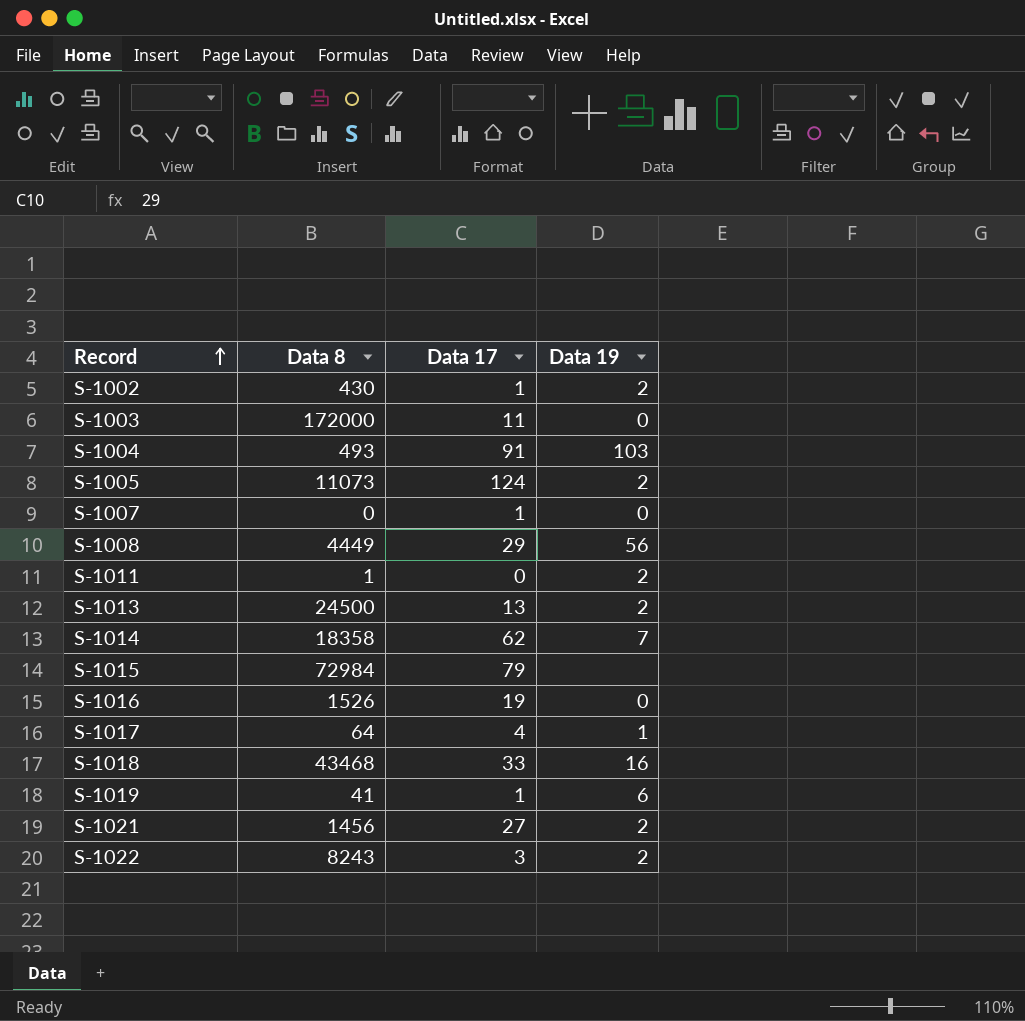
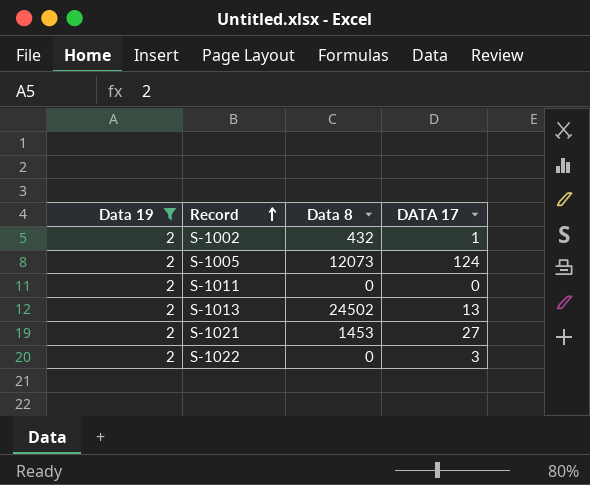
filter: none -> Data 19 = 2
column Data 19 | position: 4 -> 1
column name: Data 17 -> DATA 17
S-1002 | Data 8: 430 -> 432
S-1005 | Data 8: 11073 -> 12073
S-1011 | Data 8: 1 -> 0
S-1013 | Data 8: 24500 -> 24502
S-1021 | Data 8: 1456 -> 1453
S-1022 | Data 8: 8243 -> 0

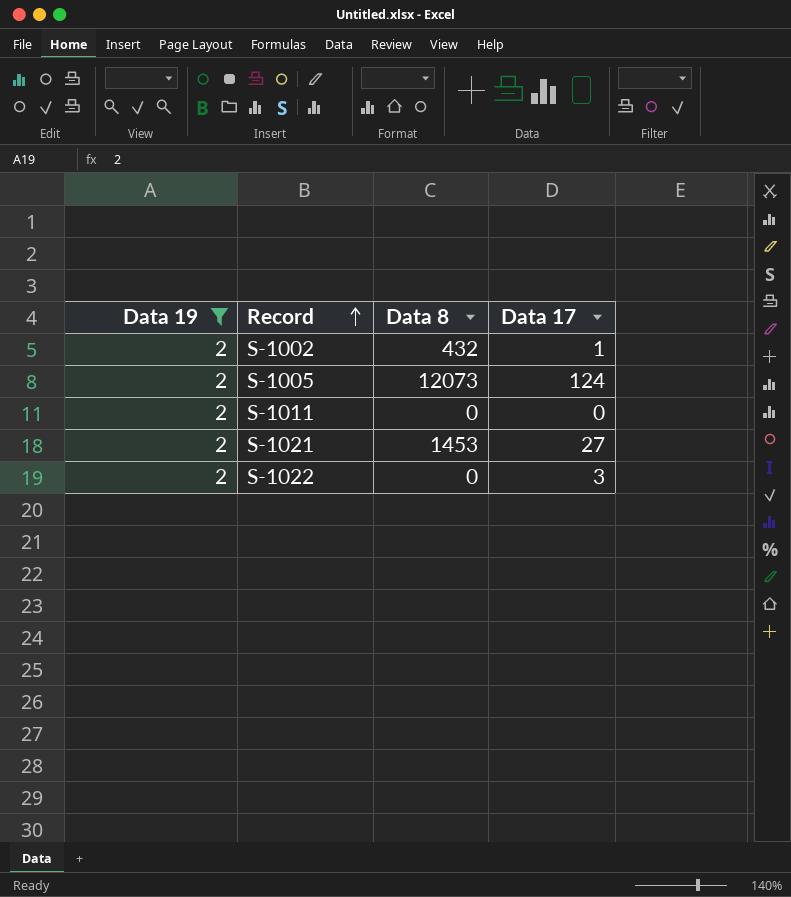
column name: DATA 17 -> Data 17
row S-1013: 2 | 24502 | 13 -> none

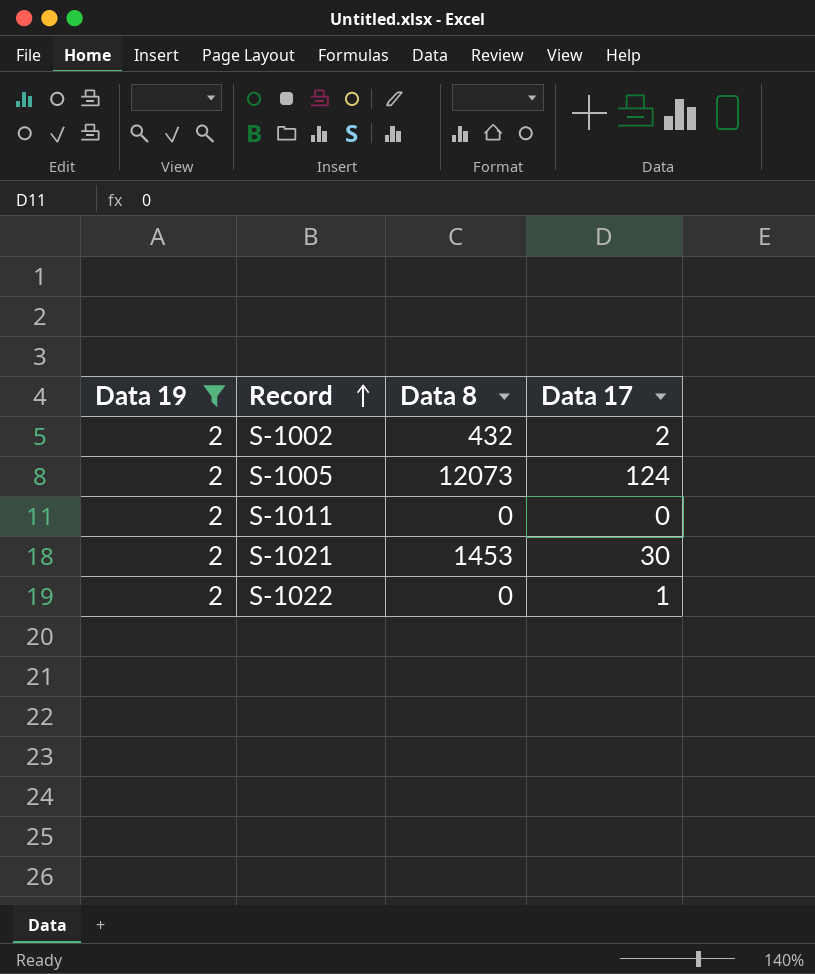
S-1002 | Data 17: 1 -> 2
S-1021 | Data 17: 27 -> 30
S-1022 | Data 17: 3 -> 1

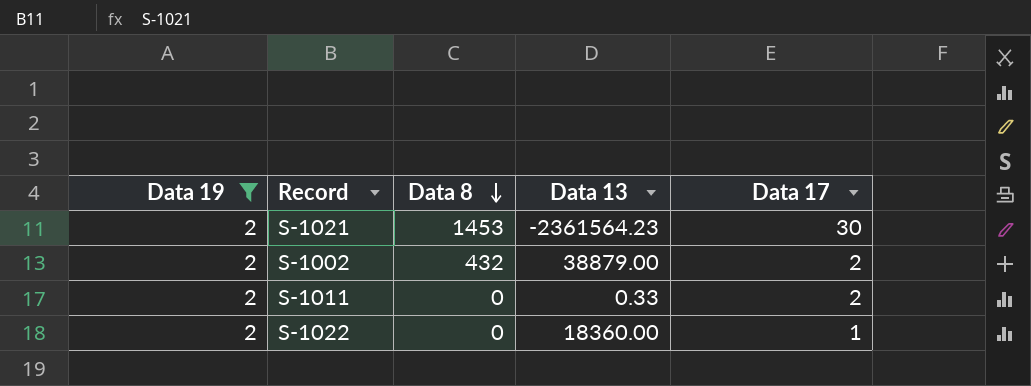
row order: Record ascending -> Data 8 descending
column Data 13 | position: none -> 4
row S-1005: 2 | 12073 | 124 -> none
S-1011 | Data 17: 0 -> 2

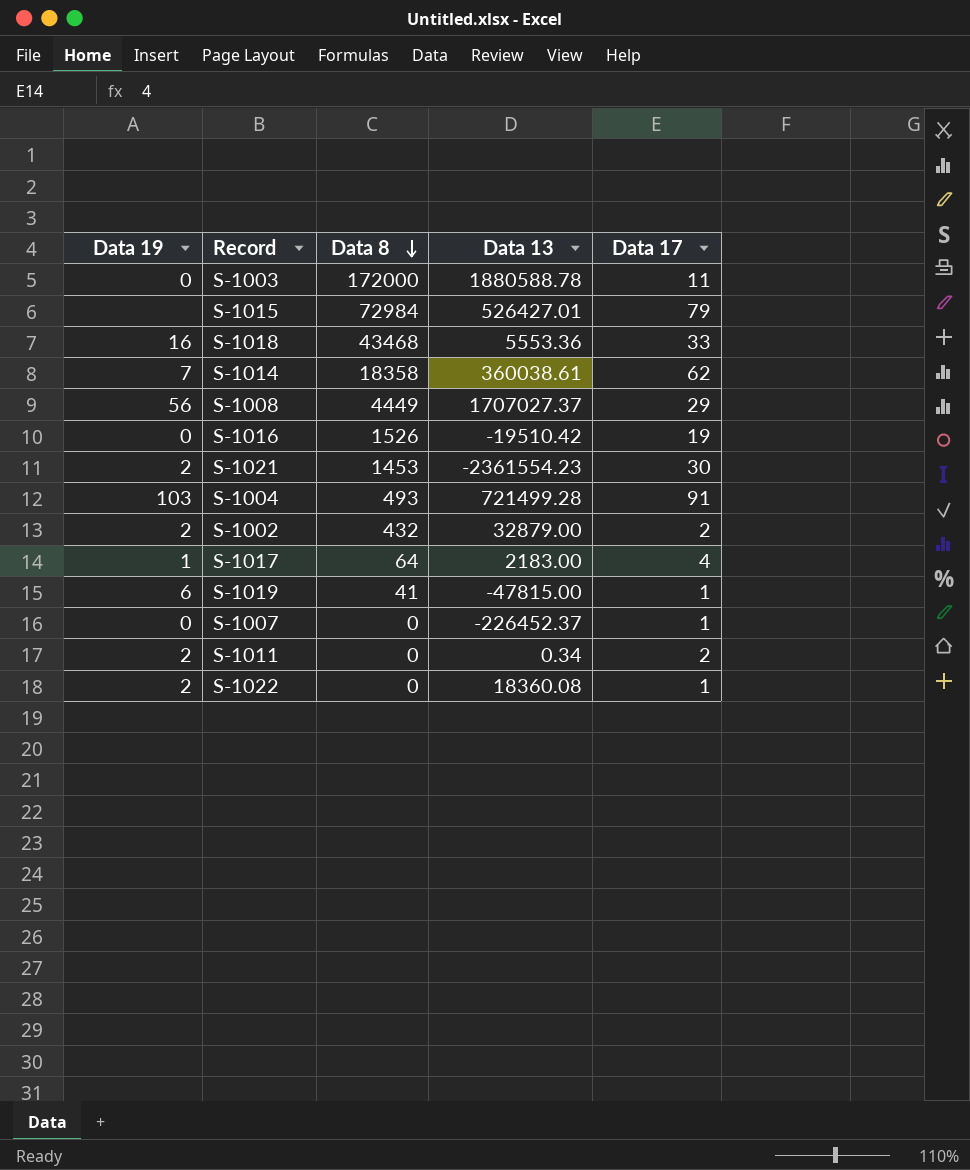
filter: Data 19 = 2 -> none
S-1021 | Data 13: -2361564.23 -> -2361554.23
S-1002 | Data 13: 38879.00 -> 32879.00
S-1011 | Data 13: 0.33 -> 0.34
S-1022 | Data 13: 18360.00 -> 18360.08

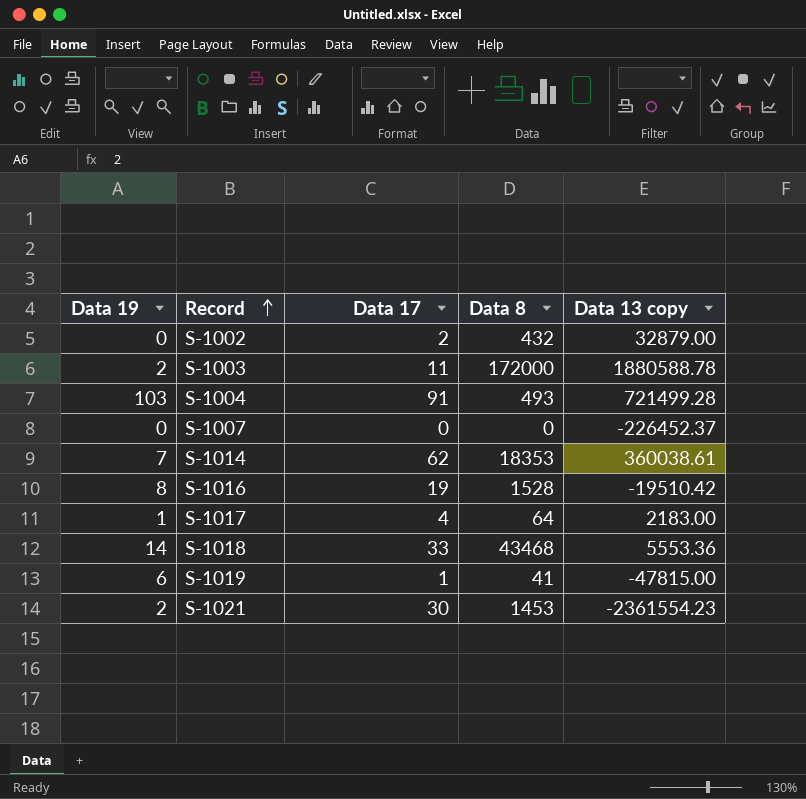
row order: Data 8 descending -> Record ascending
column Data 17 | position: 5 -> 3
column name: Data 13 -> Data 13 copy
row S-1015: none | 72984 | 526427.01 | 79 -> none
row S-1008: 56 | 4449 | 1707027.37 | 29 -> none
row S-1011: 2 | 0 | 0.34 | 2 -> none
row S-1022: 2 | 0 | 18360.08 | 1 -> none
S-1002 | Data 19: 2 -> 0
S-1003 | Data 19: 0 -> 2
S-1007 | Data 17: 1 -> 0
S-1014 | Data 8: 18358 -> 18353
S-1016 | Data 19: 0 -> 8
S-1016 | Data 8: 1526 -> 1528
S-1018 | Data 19: 16 -> 14

